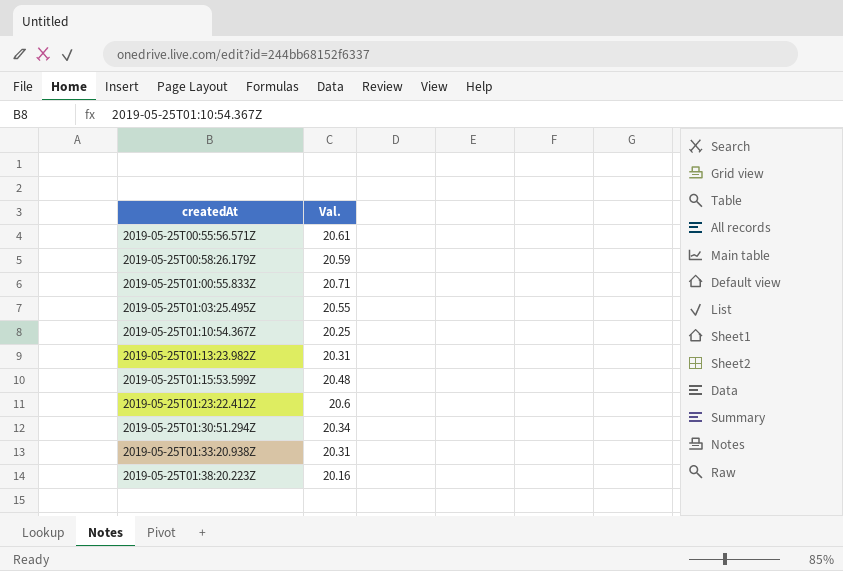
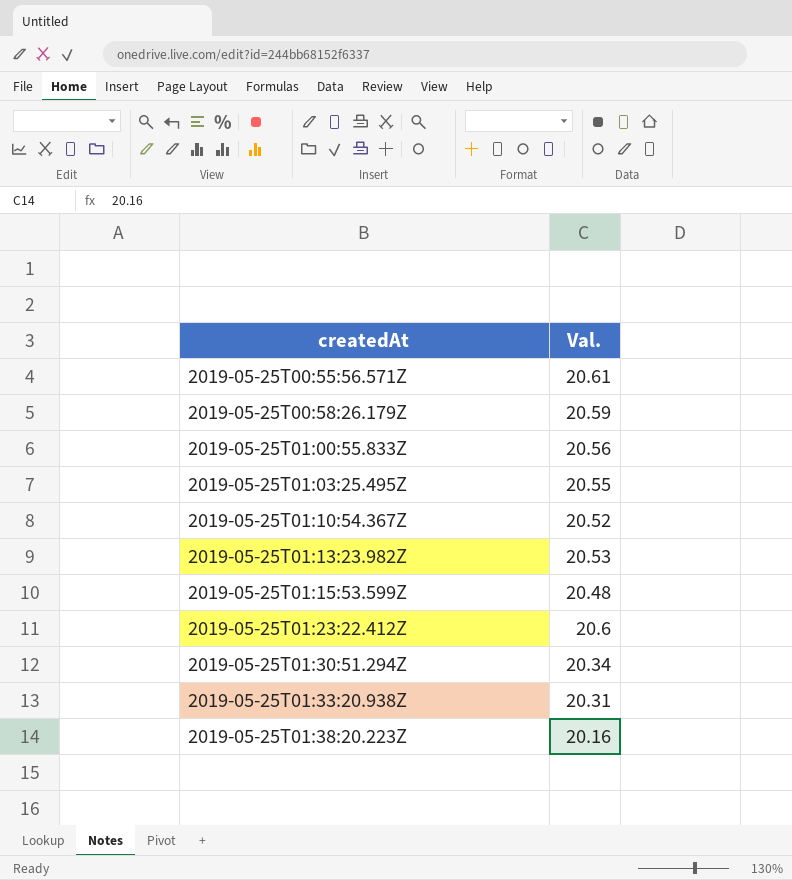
2019-05-25T01:00:55.833Z | Val.: 20.71 -> 20.56
2019-05-25T01:10:54.367Z | Val.: 20.25 -> 20.52
2019-05-25T01:13:23.982Z | Val.: 20.31 -> 20.53

